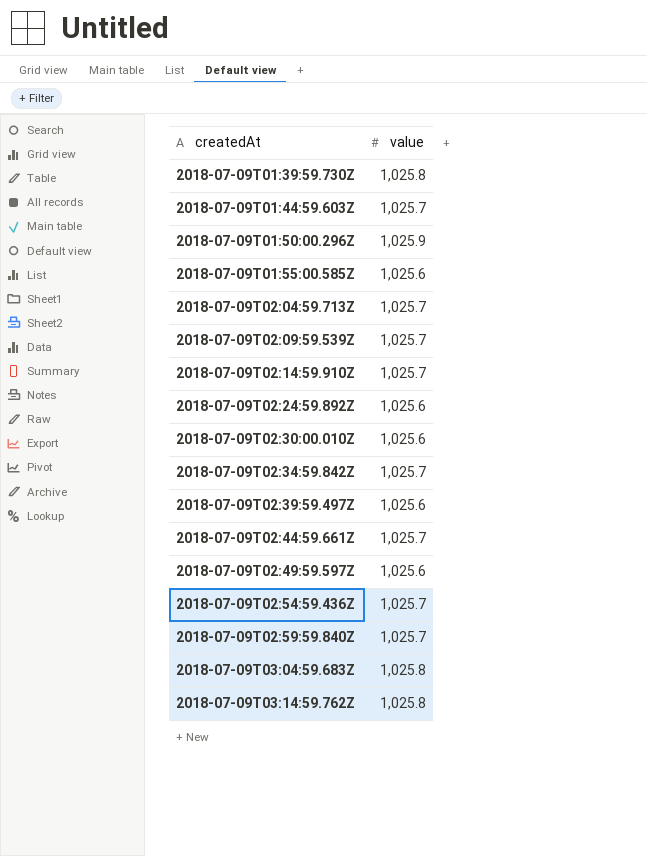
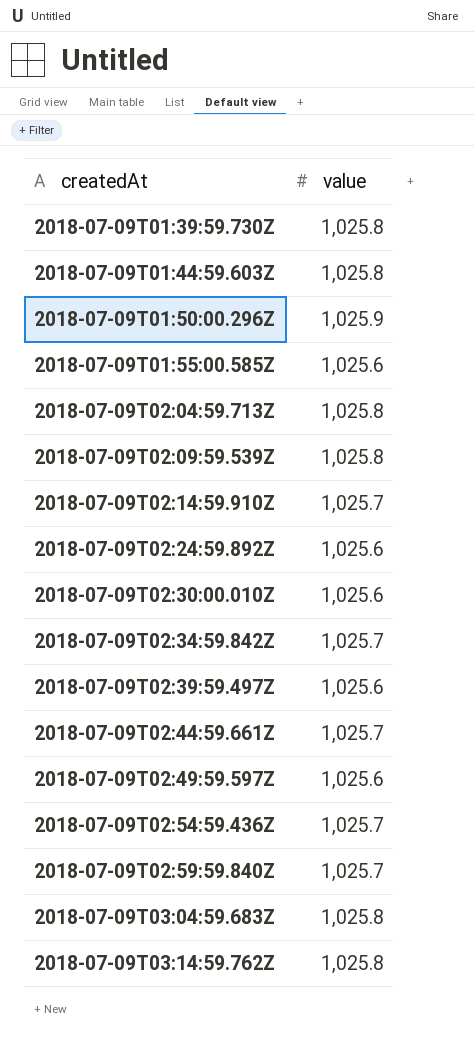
2018-07-09T01:44:59.603Z | value: 1,025.7 -> 1,025.8
2018-07-09T02:04:59.713Z | value: 1,025.7 -> 1,025.8
2018-07-09T02:09:59.539Z | value: 1,025.7 -> 1,025.8

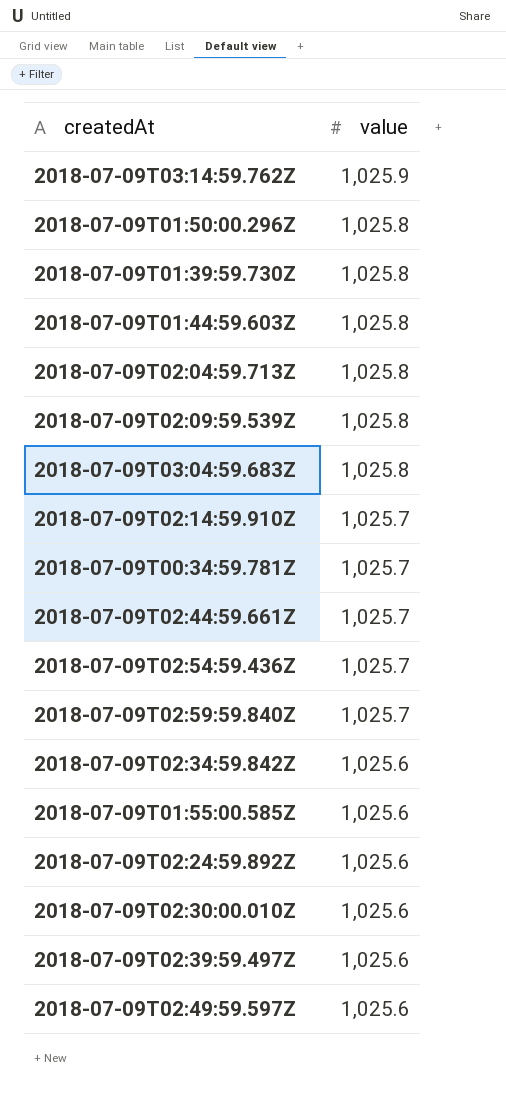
row order: createdAt ascending -> value descending
2018-07-09T03:14:59.762Z | value: 1,025.8 -> 1,025.9
2018-07-09T01:50:00.296Z | value: 1,025.9 -> 1,025.8
row 2018-07-09T00:34:59.781Z: none -> 1,025.7
2018-07-09T02:34:59.842Z | value: 1,025.7 -> 1,025.6

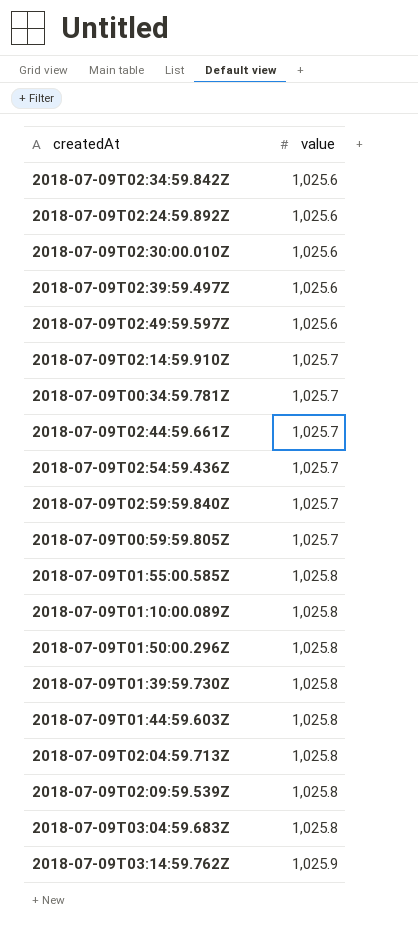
row order: value descending -> value ascending
row 2018-07-09T00:59:59.805Z: none -> 1,025.7
2018-07-09T01:55:00.585Z | value: 1,025.6 -> 1,025.8
row 2018-07-09T01:10:00.089Z: none -> 1,025.8

